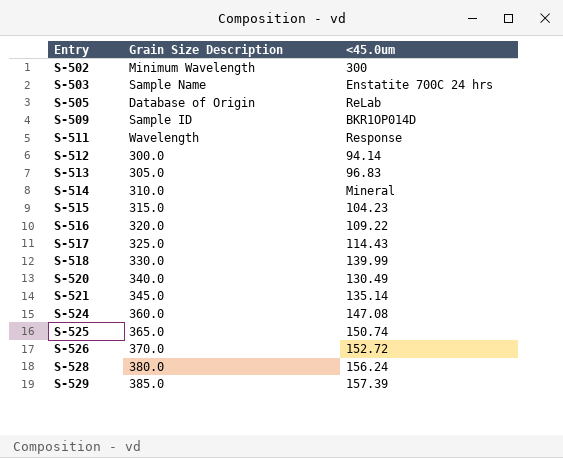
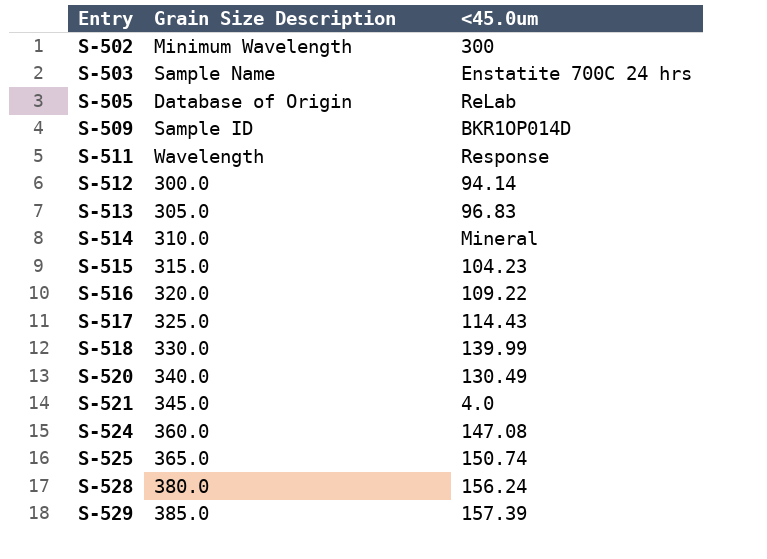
row S-526: 370.0 | 152.72 -> none
S-521 | <45.0um: 135.14 -> 4.0

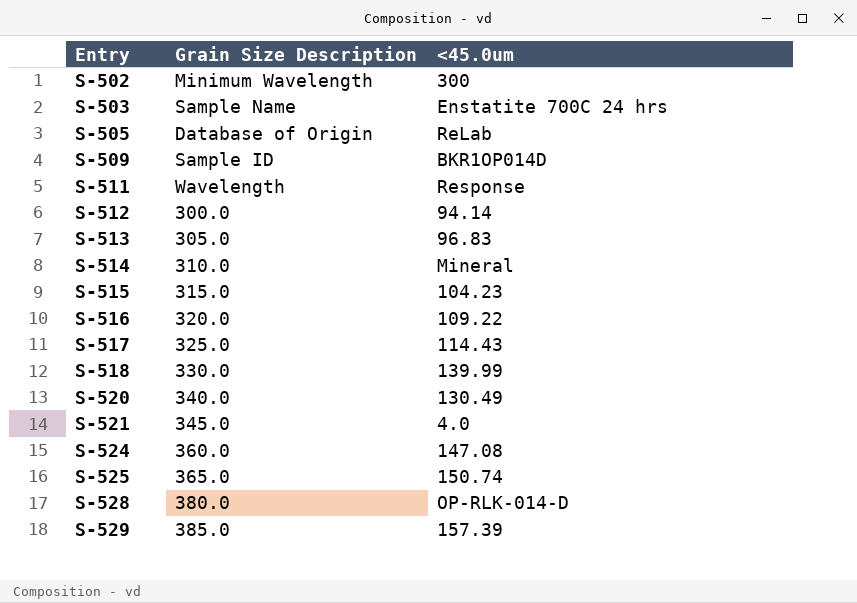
S-528 | <45.0um: 156.24 -> OP-RLK-014-D

